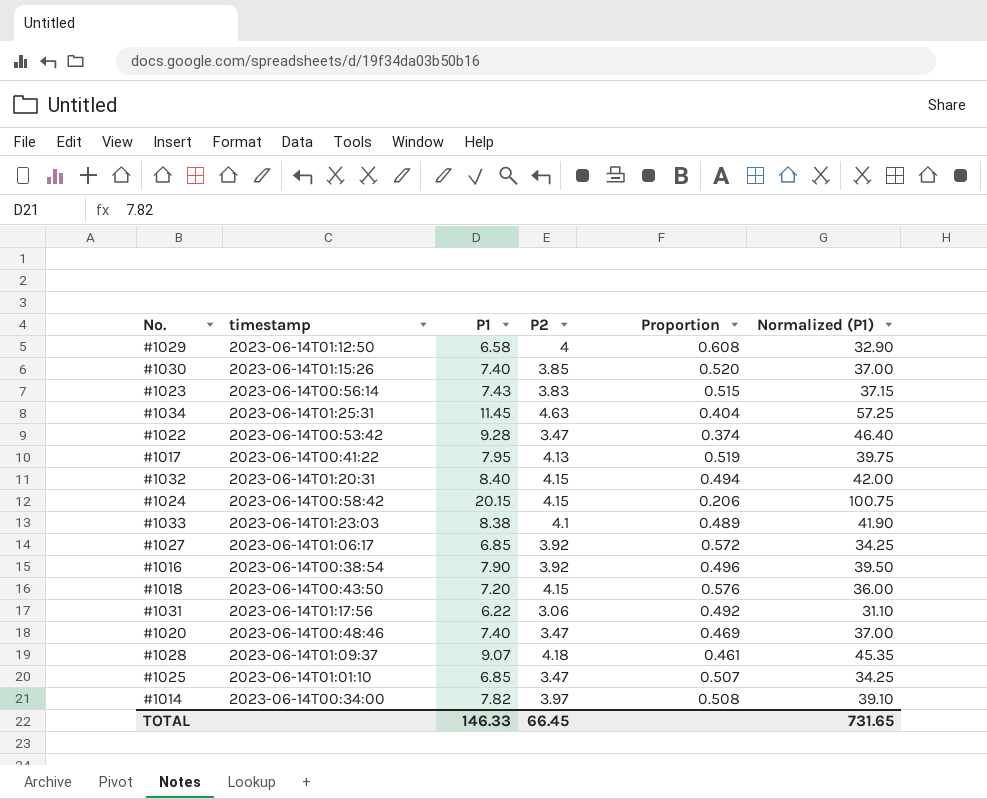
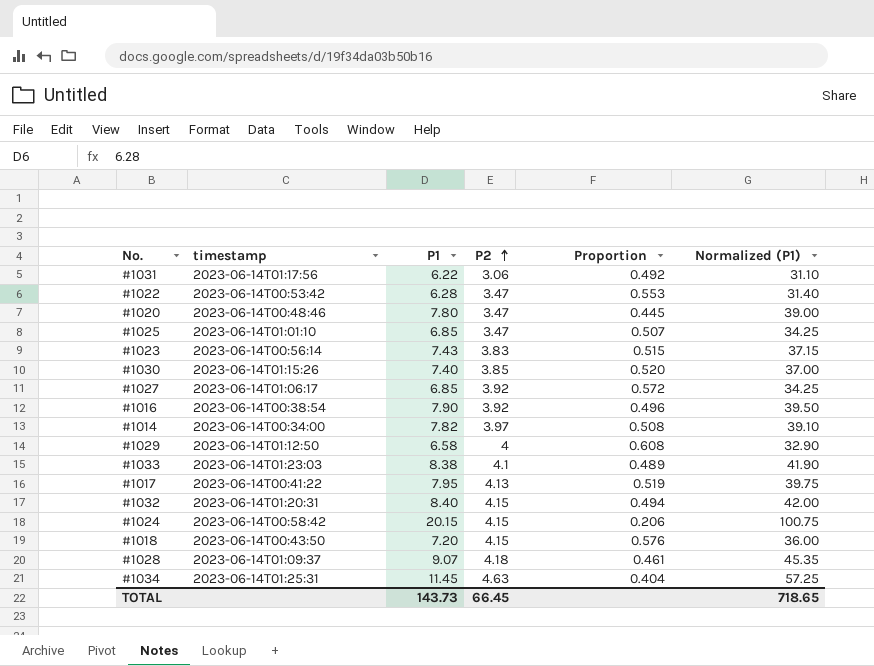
row order: none -> P2 ascending
#1022 | P1: 9.28 -> 6.28
#1022 | Proportion: 0.374 -> 0.553
#1022 | Normalized (P1): 46.40 -> 31.40
#1020 | P1: 7.40 -> 7.80
#1020 | Proportion: 0.469 -> 0.445
#1020 | Normalized (P1): 37.00 -> 39.00
TOTAL | P1: 146.33 -> 143.73
TOTAL | Normalized (P1): 731.65 -> 718.65

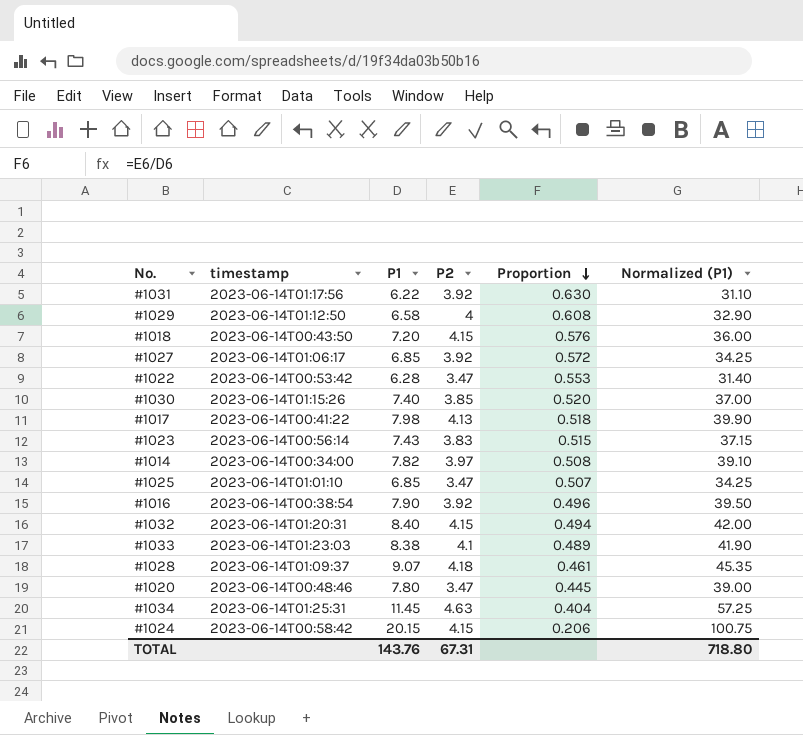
row order: P2 ascending -> Proportion descending
#1031 | P2: 3.06 -> 3.92
#1031 | Proportion: 0.492 -> 0.630
#1017 | P1: 7.95 -> 7.98
#1017 | Proportion: 0.519 -> 0.518
#1017 | Normalized (P1): 39.75 -> 39.90
TOTAL | P1: 143.73 -> 143.76
TOTAL | P2: 66.45 -> 67.31
TOTAL | Normalized (P1): 718.65 -> 718.80

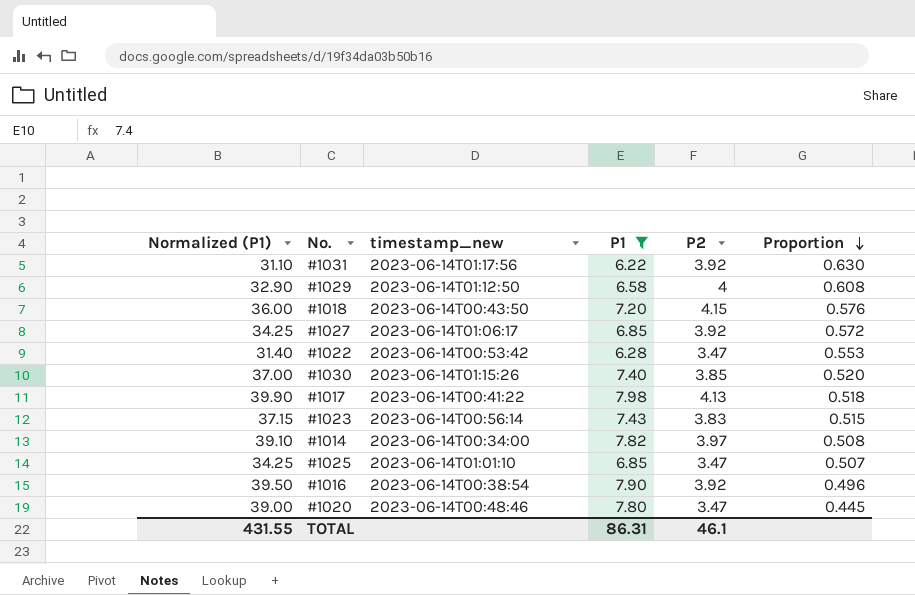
filter: none -> P1 <= 7.98
column Normalized (P1) | position: 6 -> 1
column name: timestamp -> timestamp_new
TOTAL | Normalized (P1): 718.80 -> 431.55
TOTAL | P1: 143.76 -> 86.31
TOTAL | P2: 67.31 -> 46.1

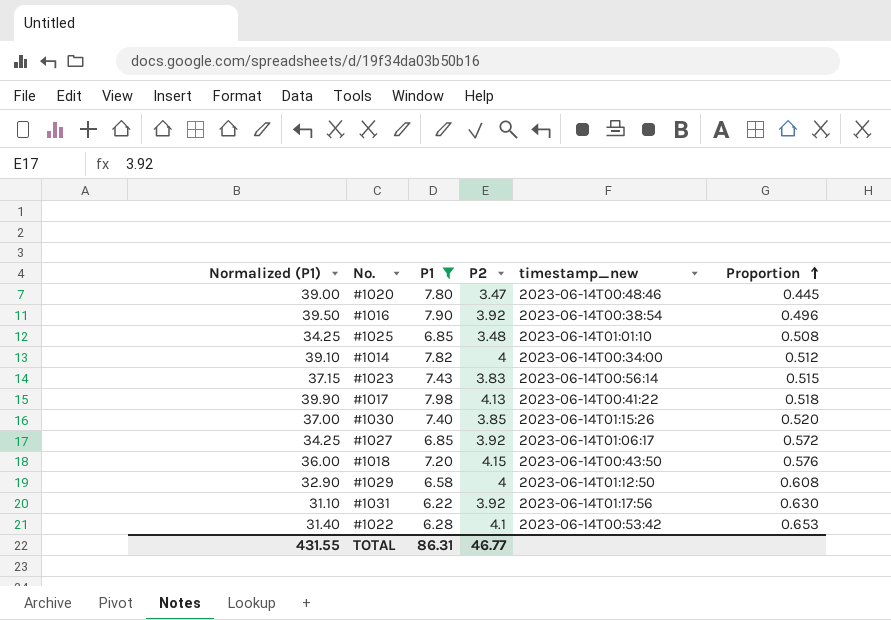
row order: Proportion descending -> Proportion ascending
column timestamp_new | position: 3 -> 5
#1025 | P2: 3.47 -> 3.48
#1025 | Proportion: 0.507 -> 0.508
#1014 | P2: 3.97 -> 4
#1014 | Proportion: 0.508 -> 0.512
#1022 | P2: 3.47 -> 4.1
#1022 | Proportion: 0.553 -> 0.653
TOTAL | P2: 46.1 -> 46.77

